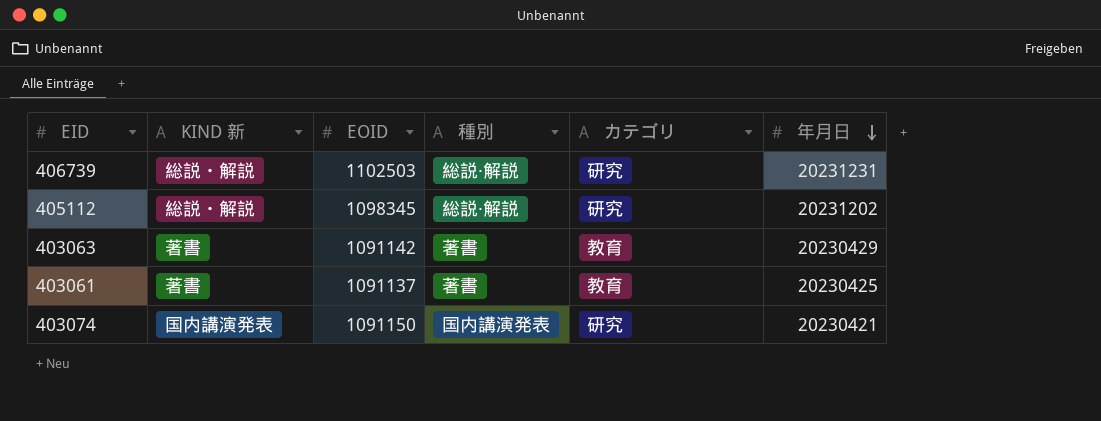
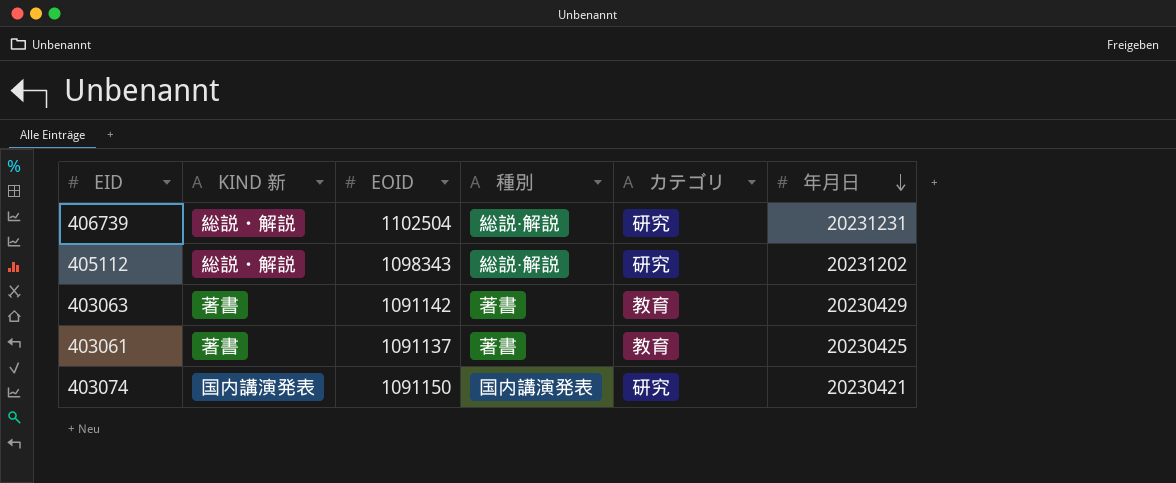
406739 | EOID: 1102503 -> 1102504
405112 | EOID: 1098345 -> 1098343

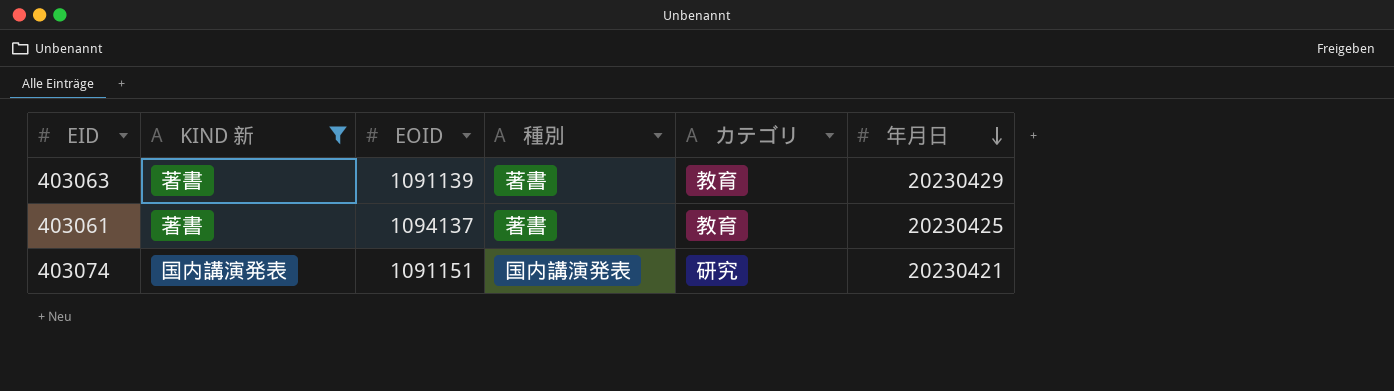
filter: none -> KIND 新 != 総説・解説
403063 | EOID: 1091142 -> 1091139
403061 | EOID: 1091137 -> 1094137
403074 | EOID: 1091150 -> 1091151

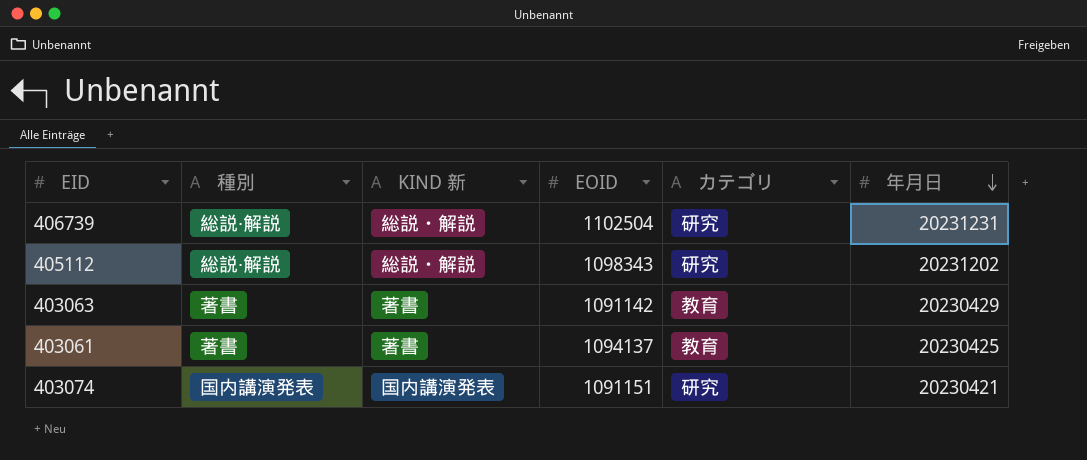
filter: KIND 新 != 総説・解説 -> none
column 種別 | position: 4 -> 2
403063 | EOID: 1091139 -> 1091142

